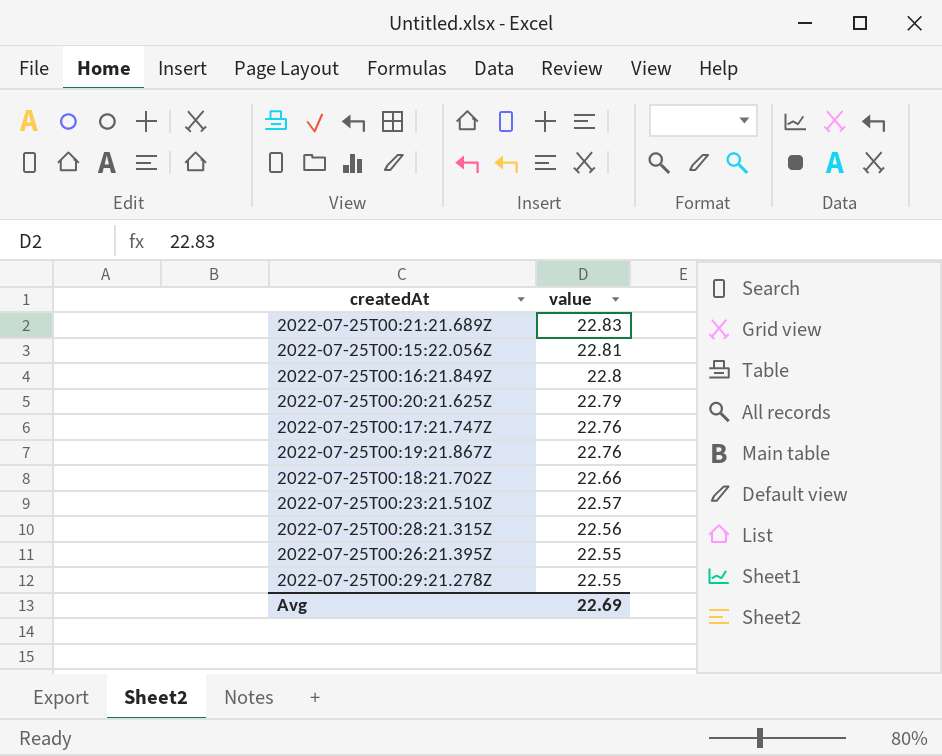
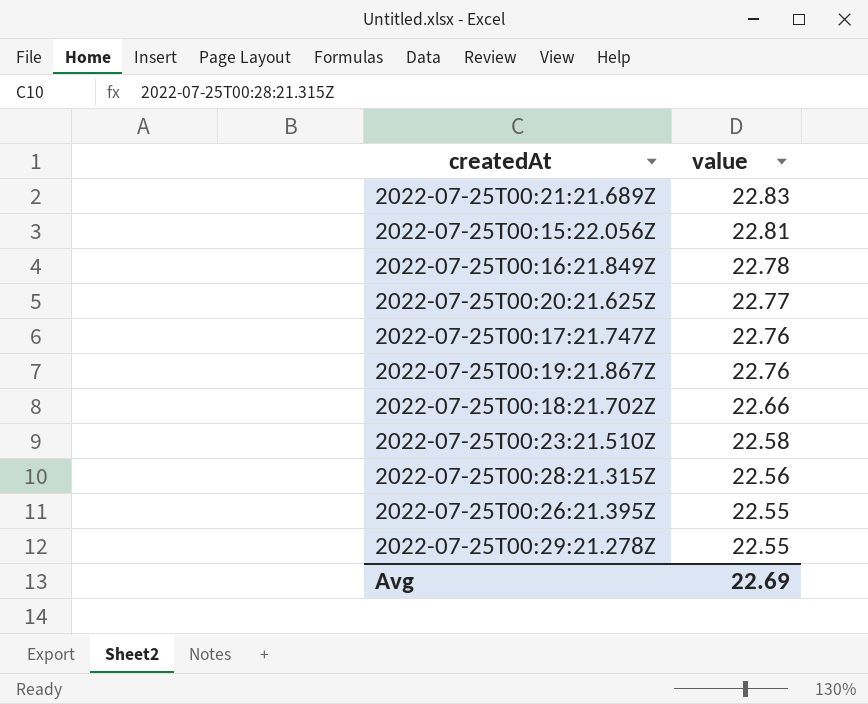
2022-07-25T00:16:21.849Z | value: 22.8 -> 22.78
2022-07-25T00:20:21.625Z | value: 22.79 -> 22.77
2022-07-25T00:23:21.510Z | value: 22.57 -> 22.58

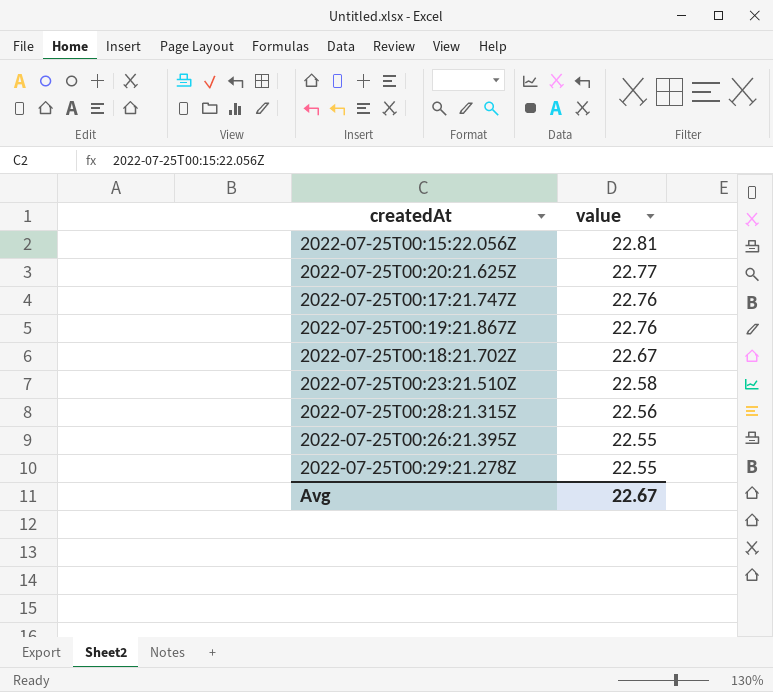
row 2022-07-25T00:21:21.689Z: 22.83 -> none
row 2022-07-25T00:16:21.849Z: 22.78 -> none
2022-07-25T00:18:21.702Z | value: 22.66 -> 22.67
Avg | value: 22.69 -> 22.67

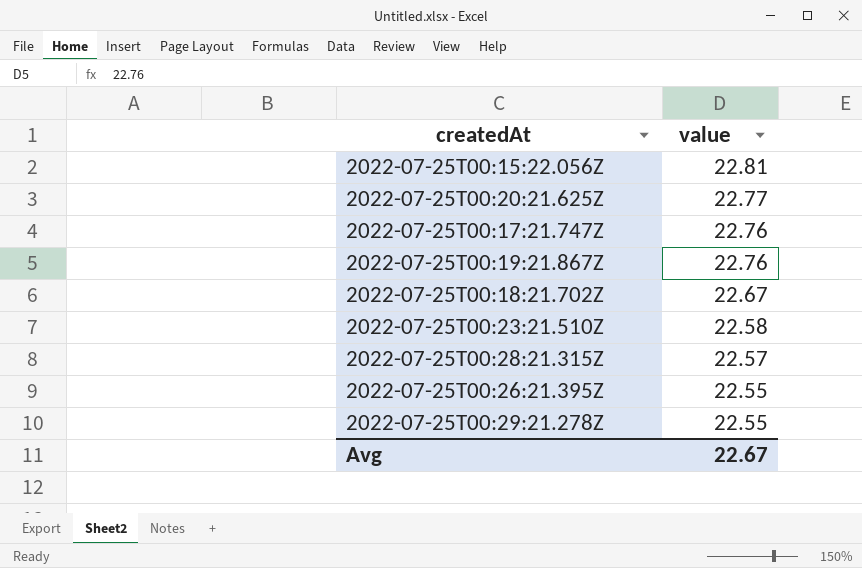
2022-07-25T00:28:21.315Z | value: 22.56 -> 22.57

